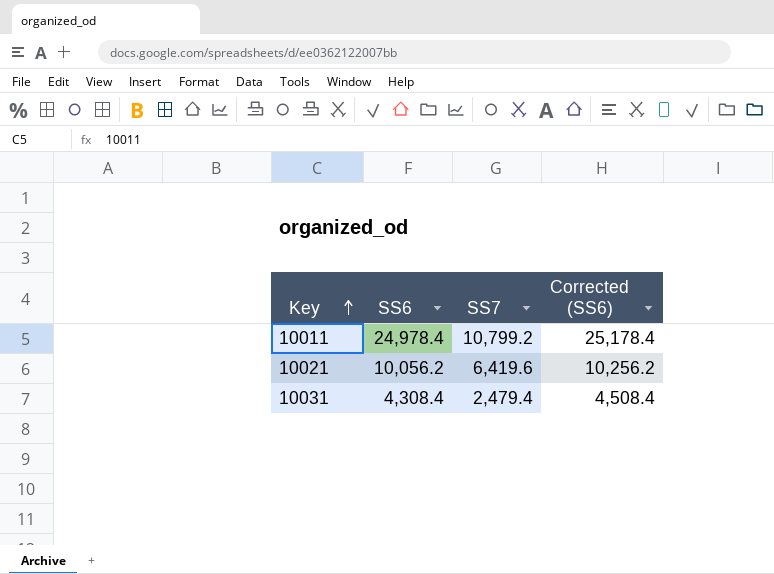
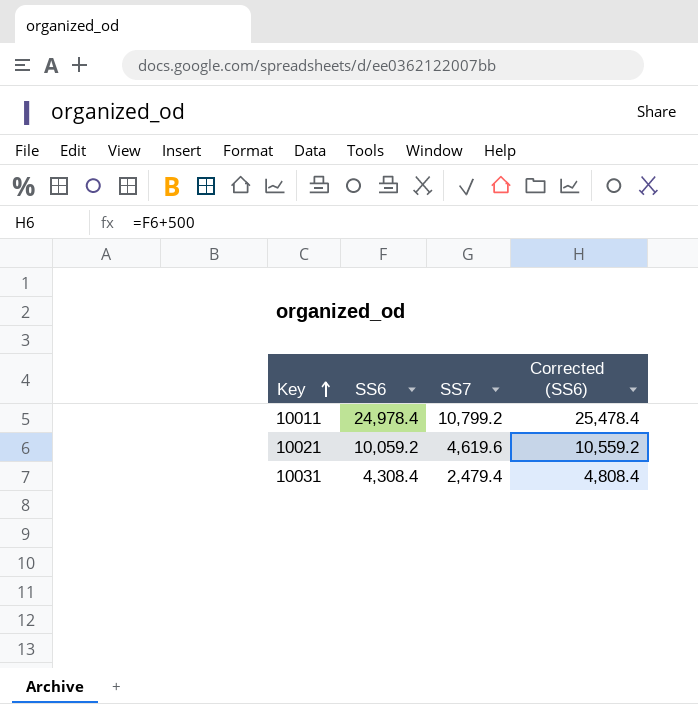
column Corrected (SS6) | formula: [SS6] + 200 -> [SS6] + 500
10021 | SS6: 10,056.2 -> 10,059.2
10021 | SS7: 6,419.6 -> 4,619.6

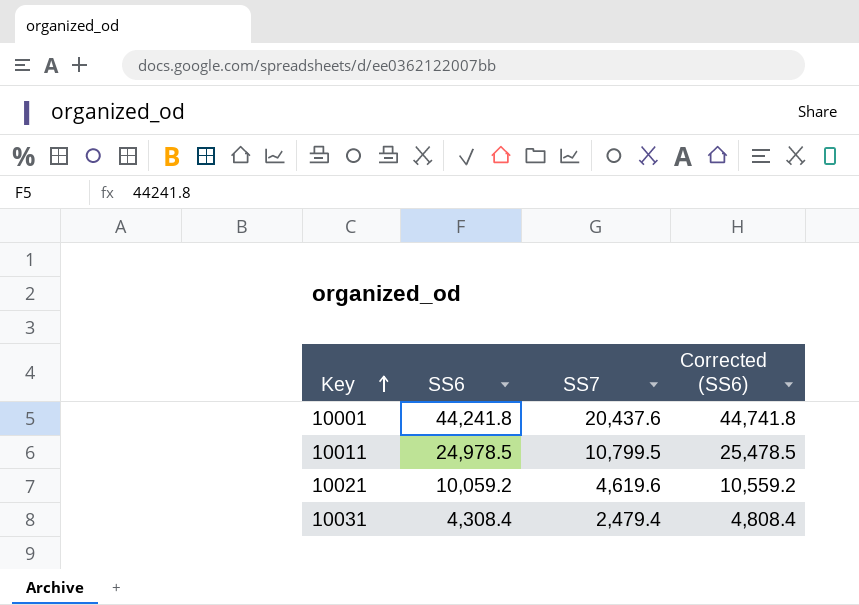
row 10001: none -> 44,241.8 | 20,437.6 | 44,741.8
10011 | SS6: 24,978.4 -> 24,978.5
10011 | SS7: 10,799.2 -> 10,799.5
10011 | Corrected (SS6): 25,478.4 -> 25,478.5

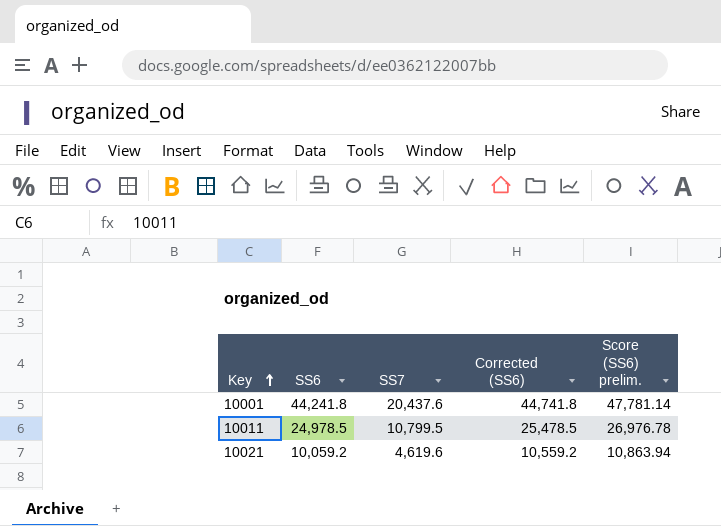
column Score (SS6) prelim. | formula: none -> [SS6] * 1.08
row 10031: 4,308.4 | 2,479.4 | 4,808.4 -> none

